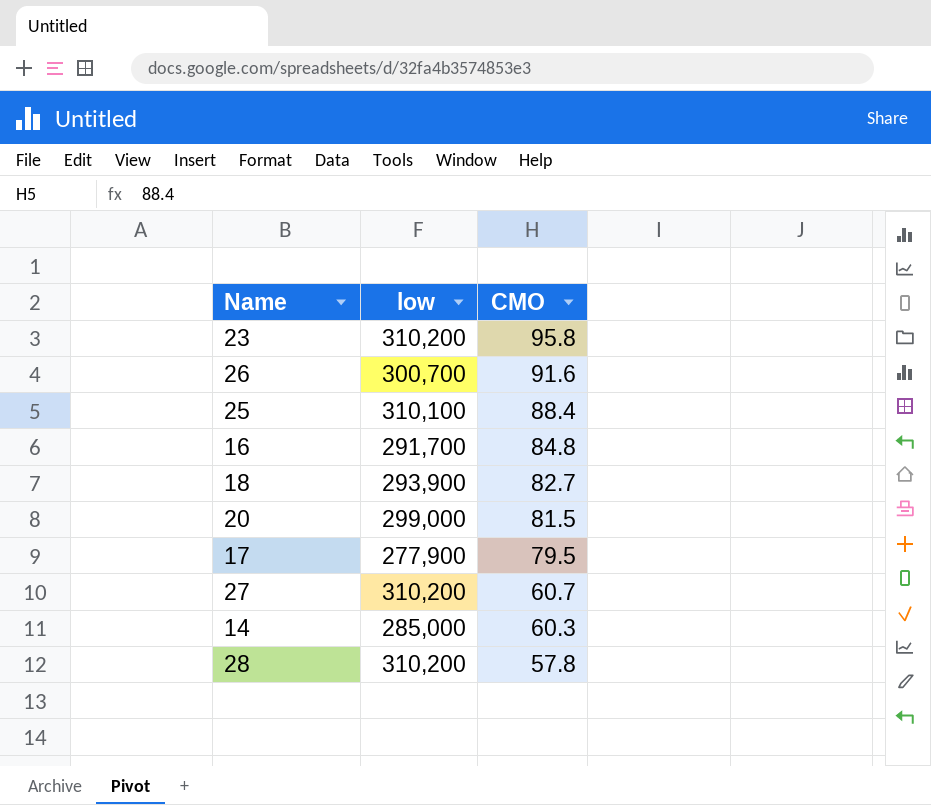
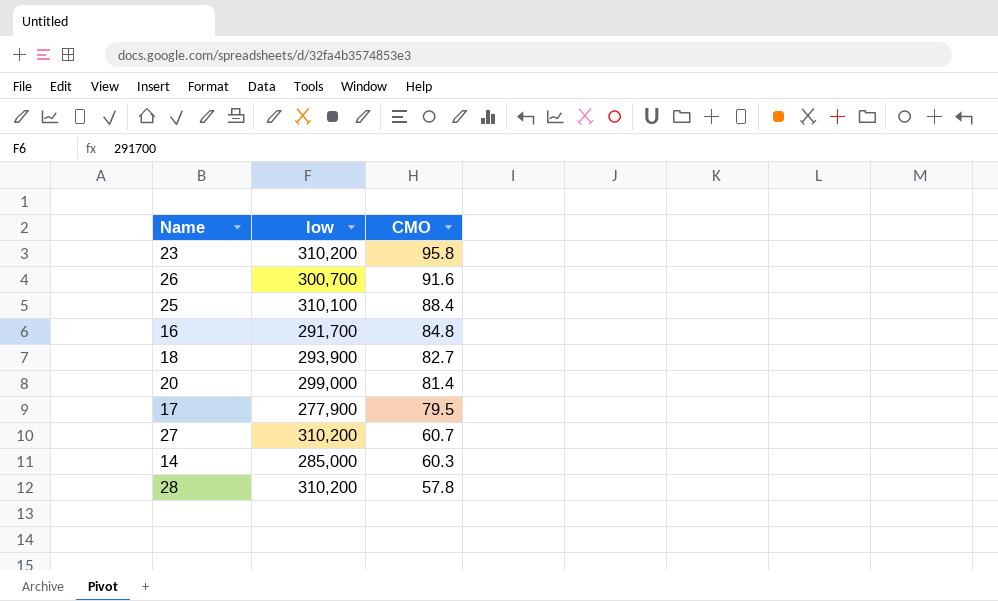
20 | CMO: 81.5 -> 81.4

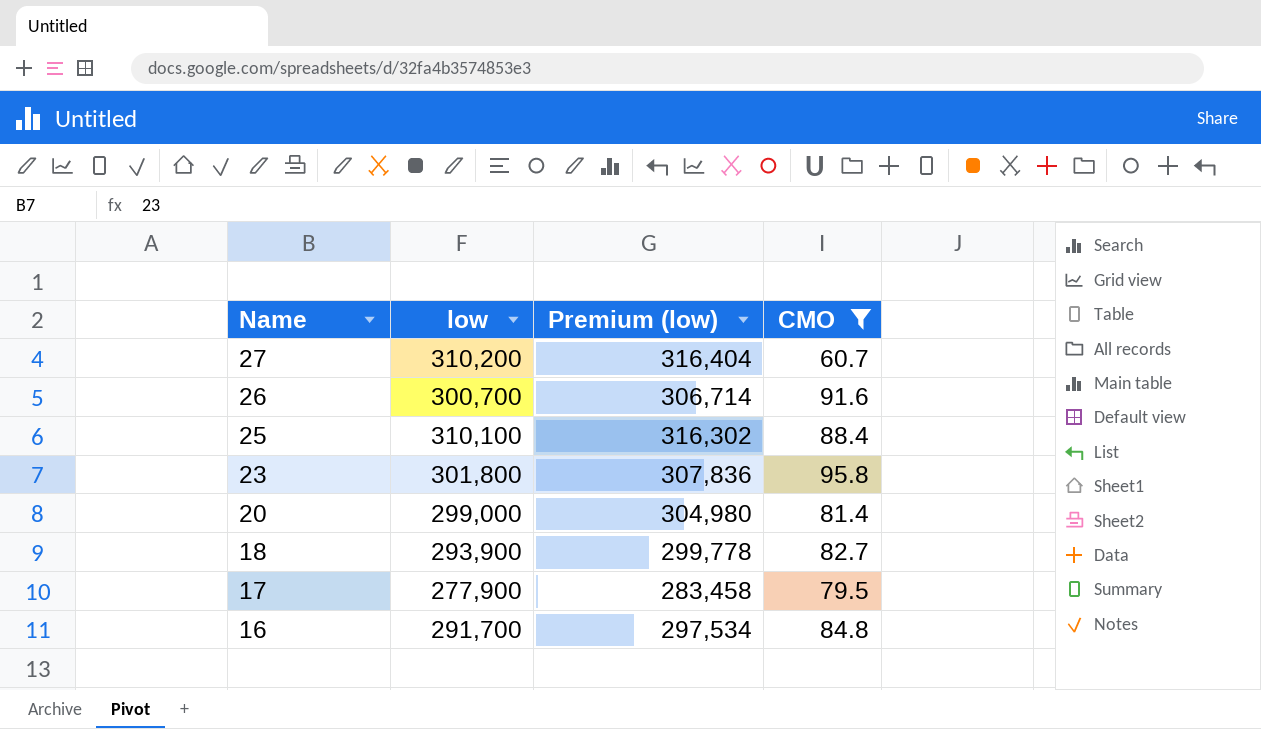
filter: none -> CMO >= 60.7
row order: CMO descending -> Name descending
column Premium (low) | formula: none -> [low] * 1.02
23 | low: 310,200 -> 301,800

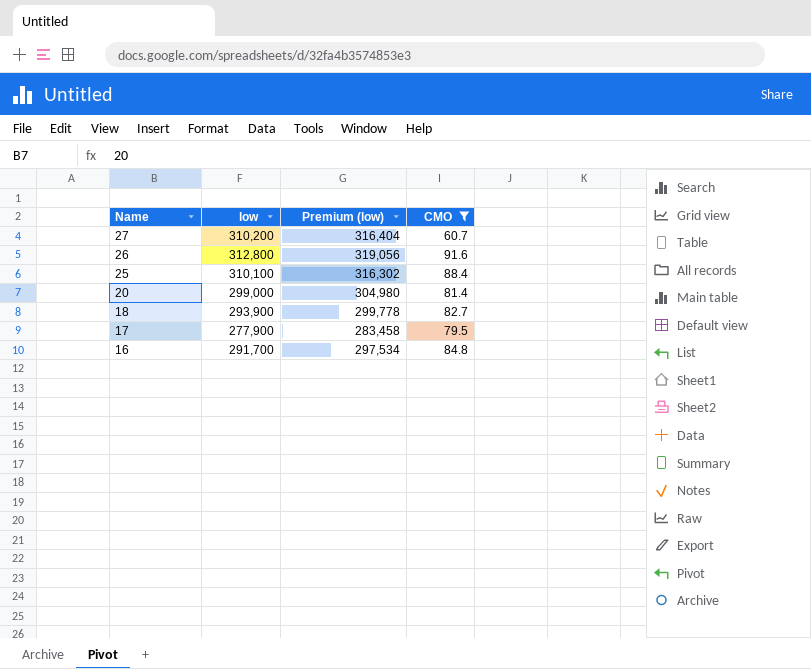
row 23: 301,800 | 307,836 | 95.8 -> none
26 | low: 300,700 -> 312,800
26 | Premium (low): 306,714 -> 319,056

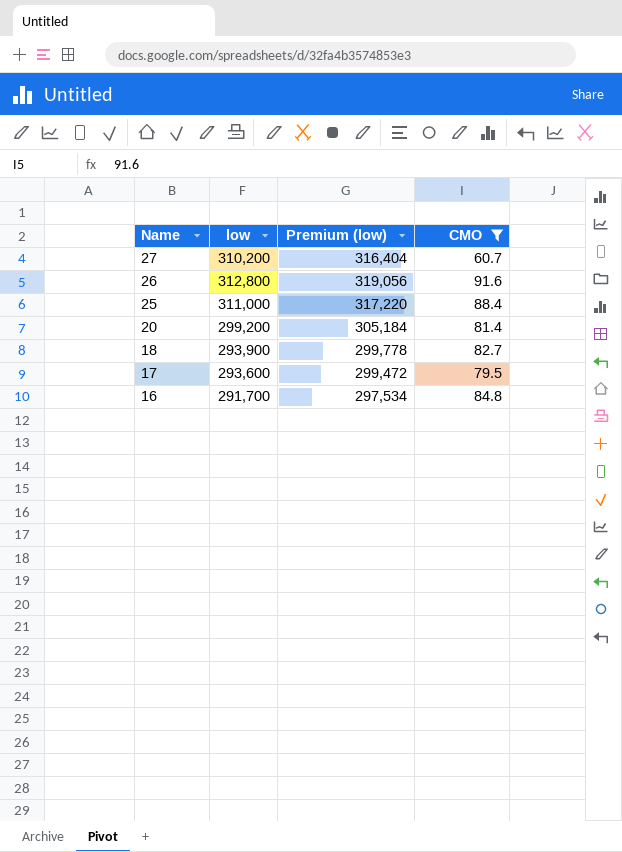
25 | low: 310,100 -> 311,000
25 | Premium (low): 316,302 -> 317,220
20 | low: 299,000 -> 299,200
20 | Premium (low): 304,980 -> 305,184
17 | low: 277,900 -> 293,600
17 | Premium (low): 283,458 -> 299,472

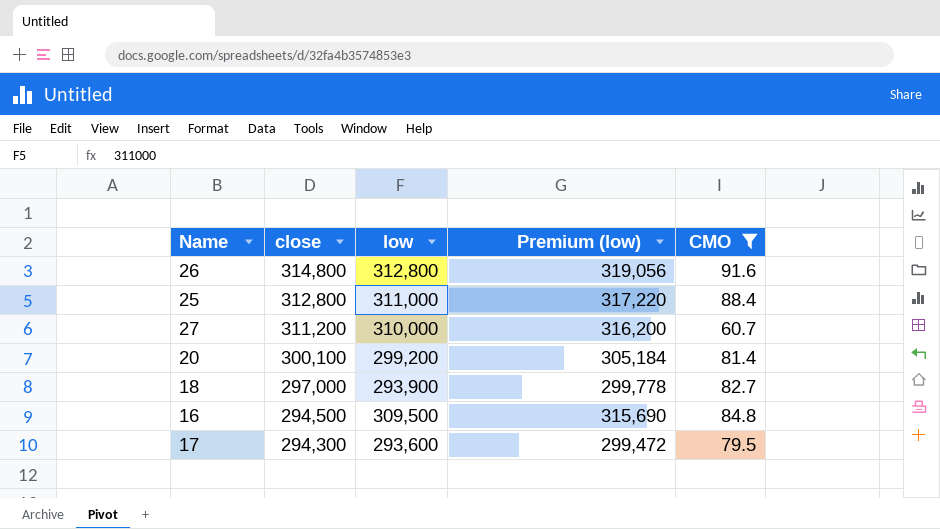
row order: Name descending -> close descending
column close | position: none -> 2
27 | low: 310,200 -> 310,000
27 | Premium (low): 316,404 -> 316,200
16 | low: 291,700 -> 309,500
16 | Premium (low): 297,534 -> 315,690

